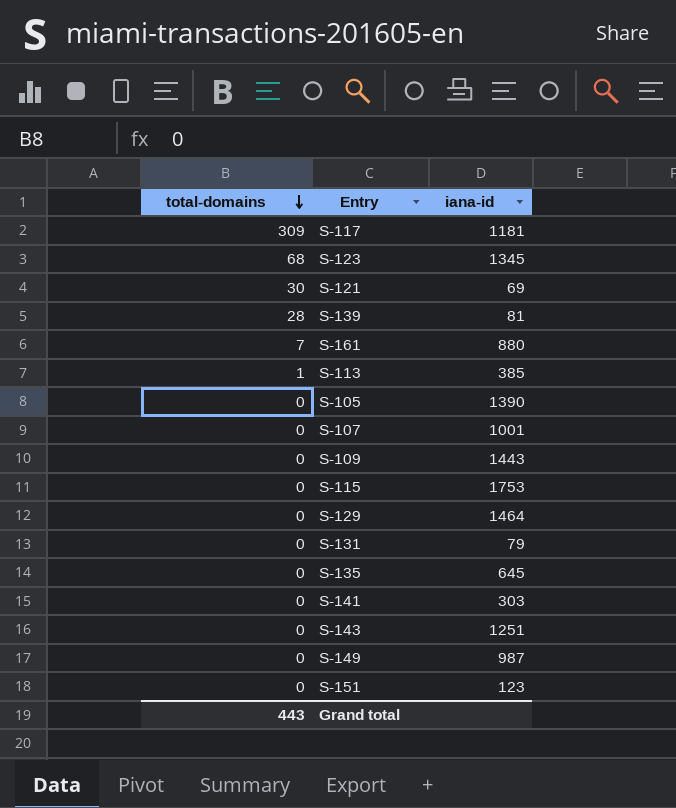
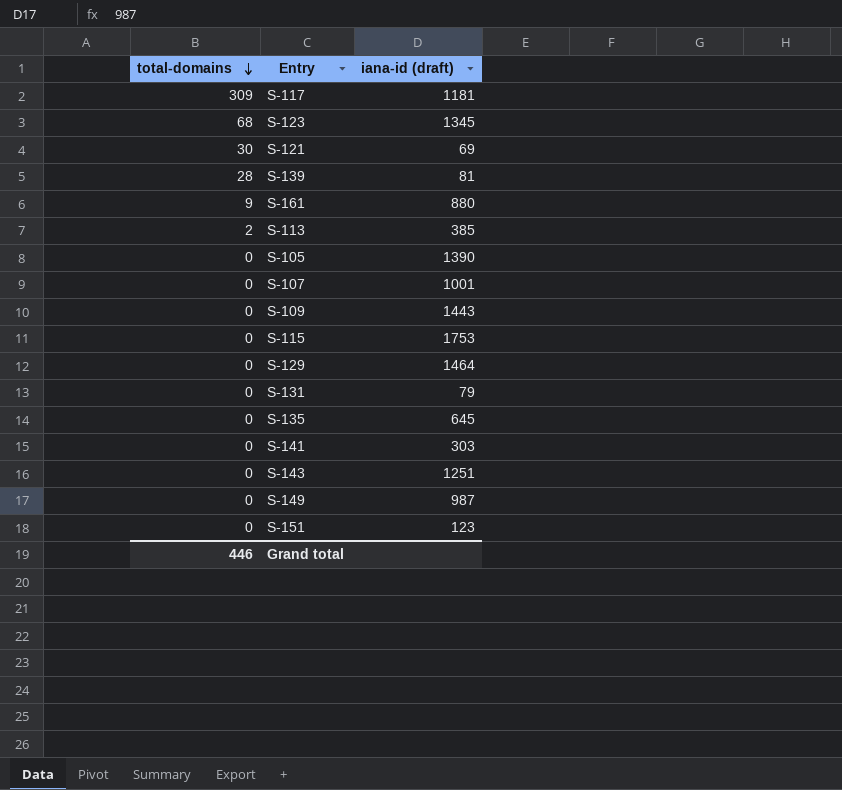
column name: iana-id -> iana-id (draft)
S-161 | total-domains: 7 -> 9
S-113 | total-domains: 1 -> 2
Grand total | total-domains: 443 -> 446

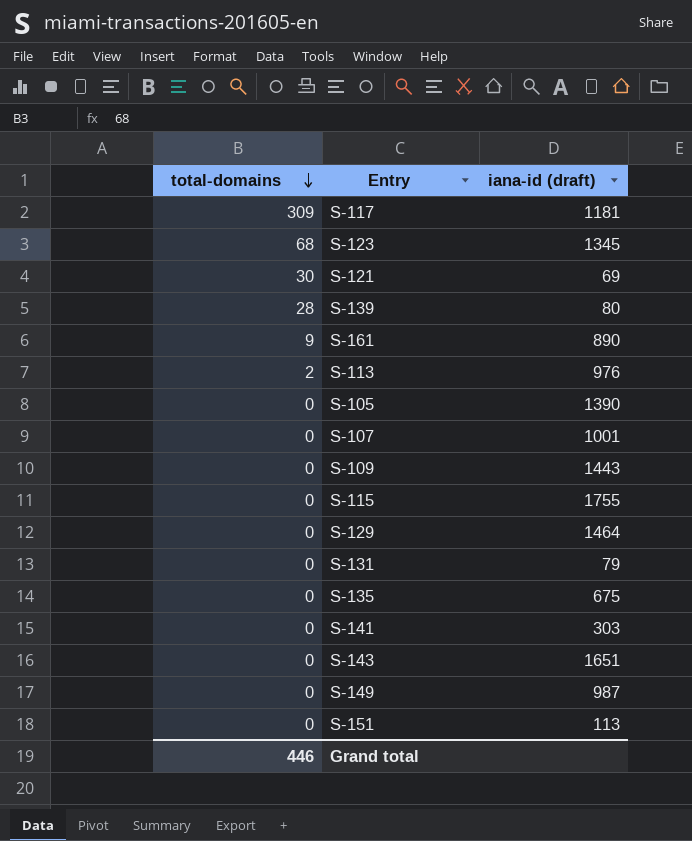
S-139 | iana-id (draft): 81 -> 80
S-161 | iana-id (draft): 880 -> 890
S-113 | iana-id (draft): 385 -> 976
S-115 | iana-id (draft): 1753 -> 1755
S-135 | iana-id (draft): 645 -> 675
S-143 | iana-id (draft): 1251 -> 1651
S-151 | iana-id (draft): 123 -> 113

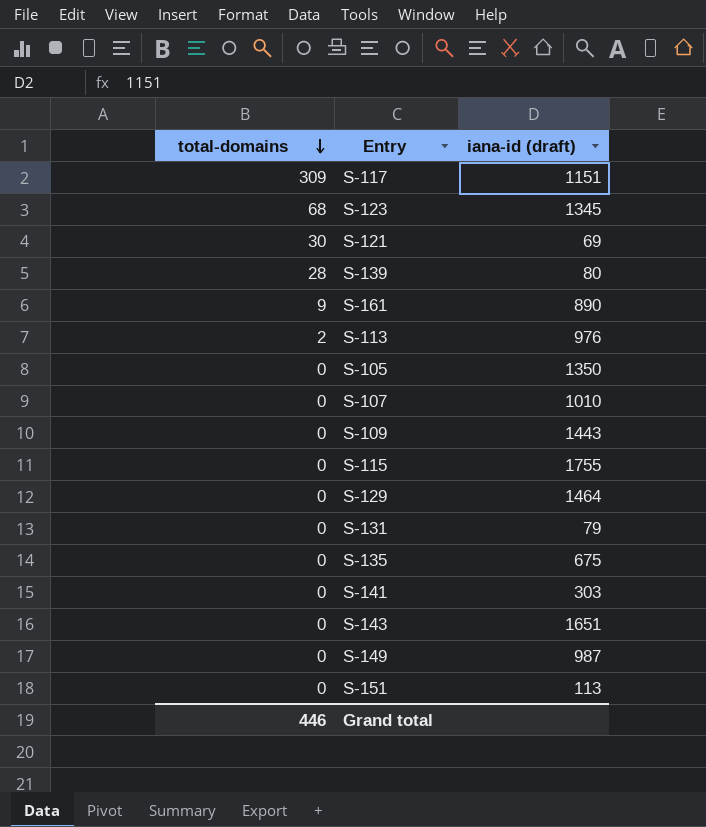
S-117 | iana-id (draft): 1181 -> 1151
S-105 | iana-id (draft): 1390 -> 1350
S-107 | iana-id (draft): 1001 -> 1010

